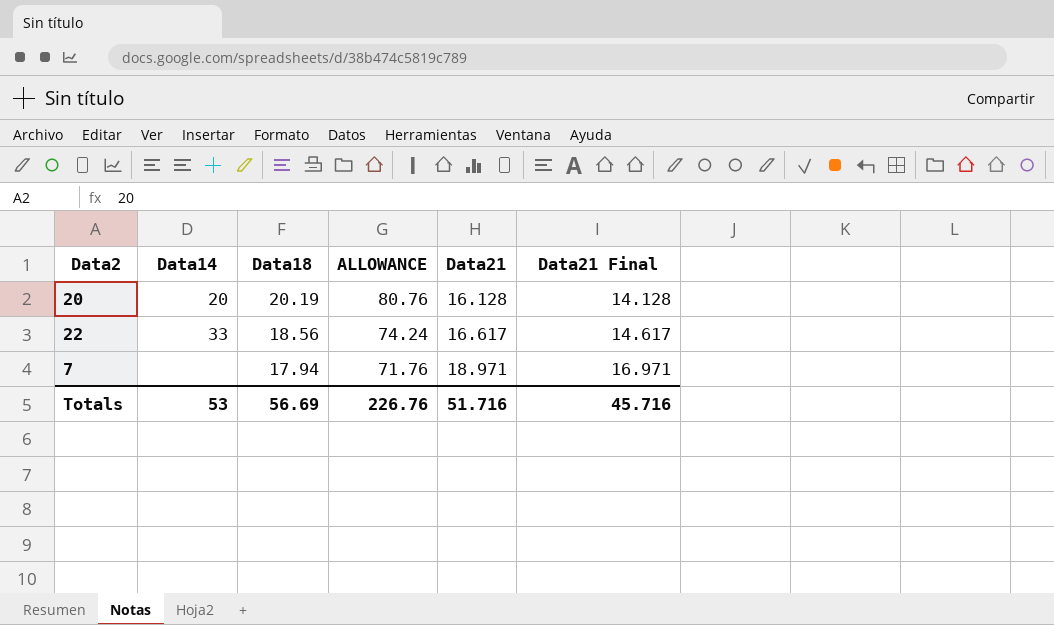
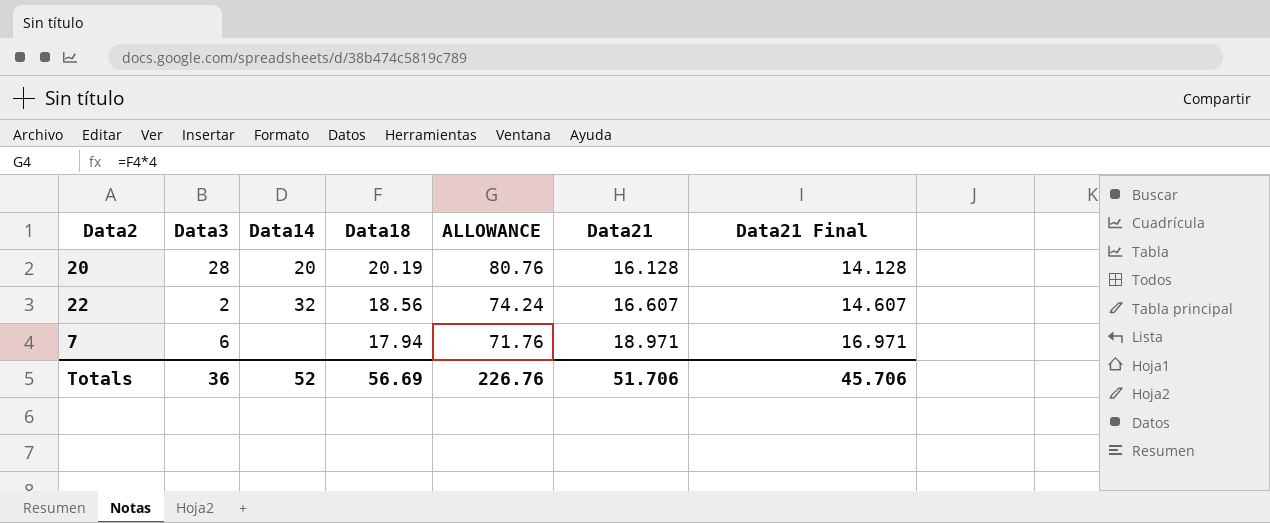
column Data3 | position: none -> 2
22 | Data14: 33 -> 32
22 | Data21: 16.617 -> 16.607
22 | Data21 Final: 14.617 -> 14.607
Totals | Data14: 53 -> 52
Totals | Data21: 51.716 -> 51.706
Totals | Data21 Final: 45.716 -> 45.706

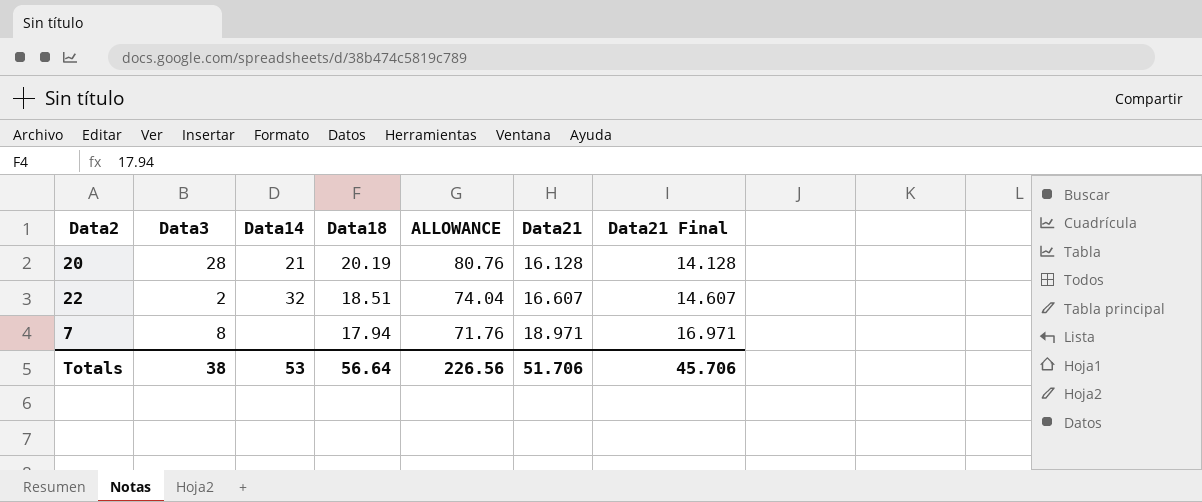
20 | Data14: 20 -> 21
22 | Data18: 18.56 -> 18.51
22 | ALLOWANCE: 74.24 -> 74.04
7 | Data3: 6 -> 8
Totals | Data3: 36 -> 38
Totals | Data14: 52 -> 53
Totals | Data18: 56.69 -> 56.64
Totals | ALLOWANCE: 226.76 -> 226.56

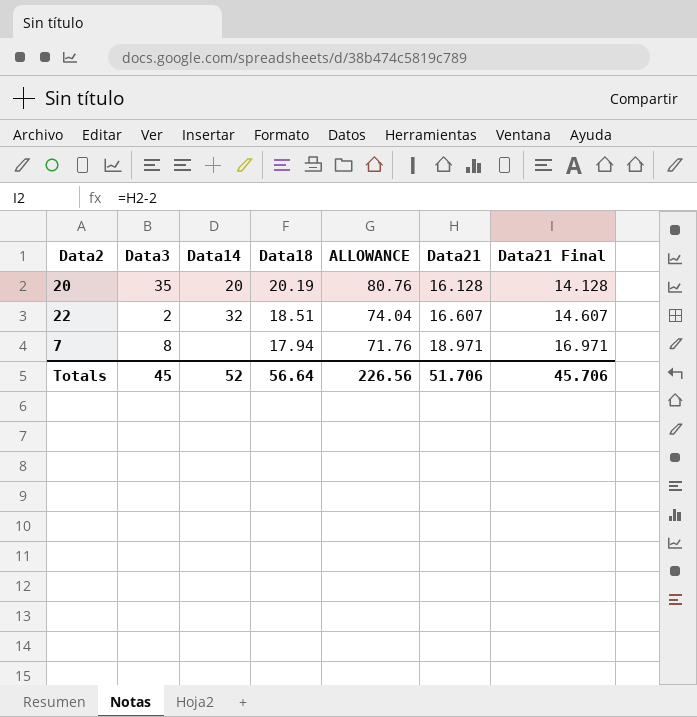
20 | Data3: 28 -> 35
20 | Data14: 21 -> 20
Totals | Data3: 38 -> 45
Totals | Data14: 53 -> 52

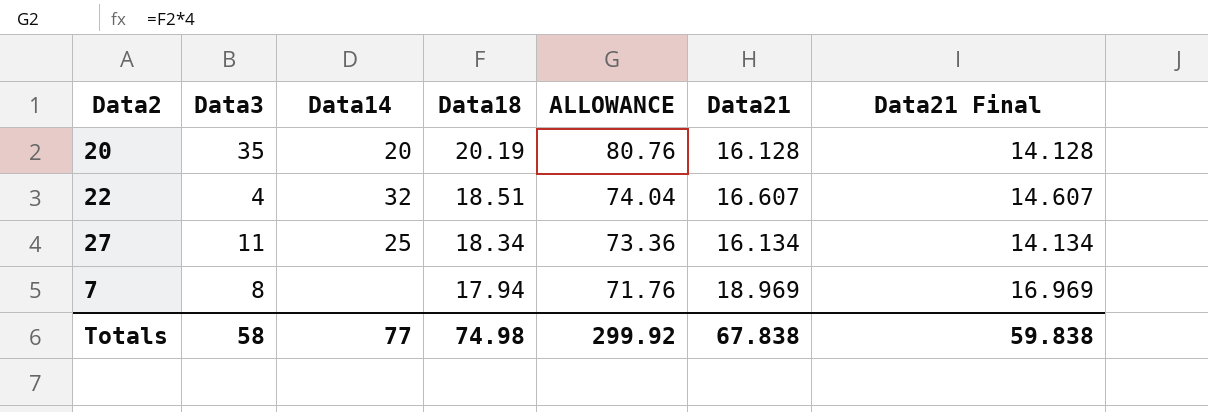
22 | Data3: 2 -> 4
row 27: none -> 11 | 25 | 18.34 | 73.36 | 16.134 | 14.134
7 | Data21: 18.971 -> 18.969
7 | Data21 Final: 16.971 -> 16.969
Totals | Data3: 45 -> 58
Totals | Data14: 52 -> 77
Totals | Data18: 56.64 -> 74.98
Totals | ALLOWANCE: 226.56 -> 299.92
Totals | Data21: 51.706 -> 67.838
Totals | Data21 Final: 45.706 -> 59.838

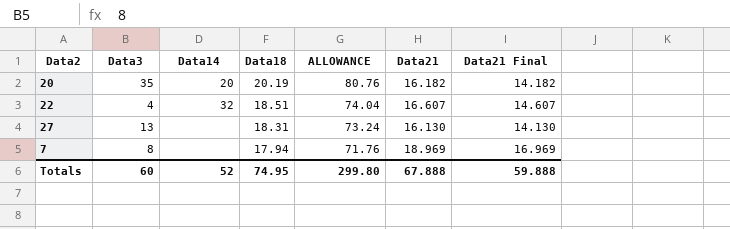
20 | Data21: 16.128 -> 16.182
20 | Data21 Final: 14.128 -> 14.182
27 | Data3: 11 -> 13
27 | Data14: 25 -> none
27 | Data18: 18.34 -> 18.31
27 | ALLOWANCE: 73.36 -> 73.24
27 | Data21: 16.134 -> 16.130
27 | Data21 Final: 14.134 -> 14.130
Totals | Data3: 58 -> 60
Totals | Data14: 77 -> 52
Totals | Data18: 74.98 -> 74.95
Totals | ALLOWANCE: 299.92 -> 299.80
Totals | Data21: 67.838 -> 67.888
Totals | Data21 Final: 59.838 -> 59.888

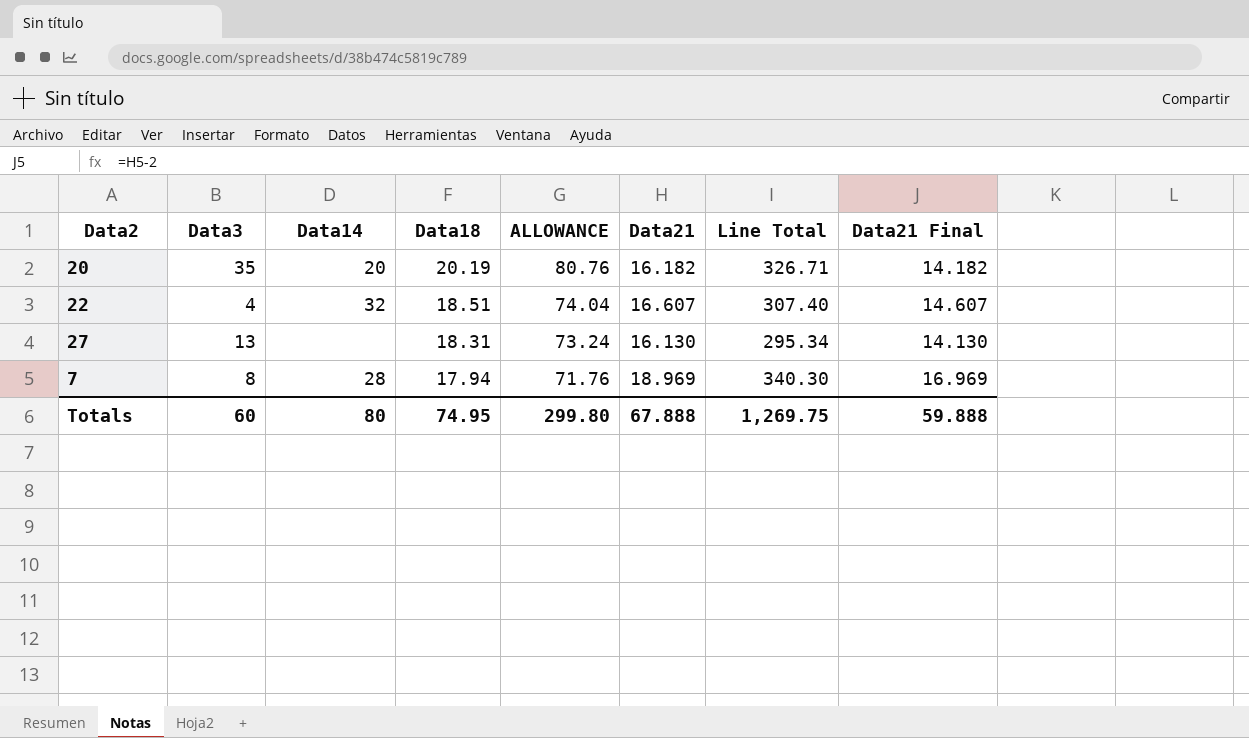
column Line Total | formula: none -> [Data18] * [Data21]
7 | Data14: none -> 28
Totals | Data14: 52 -> 80

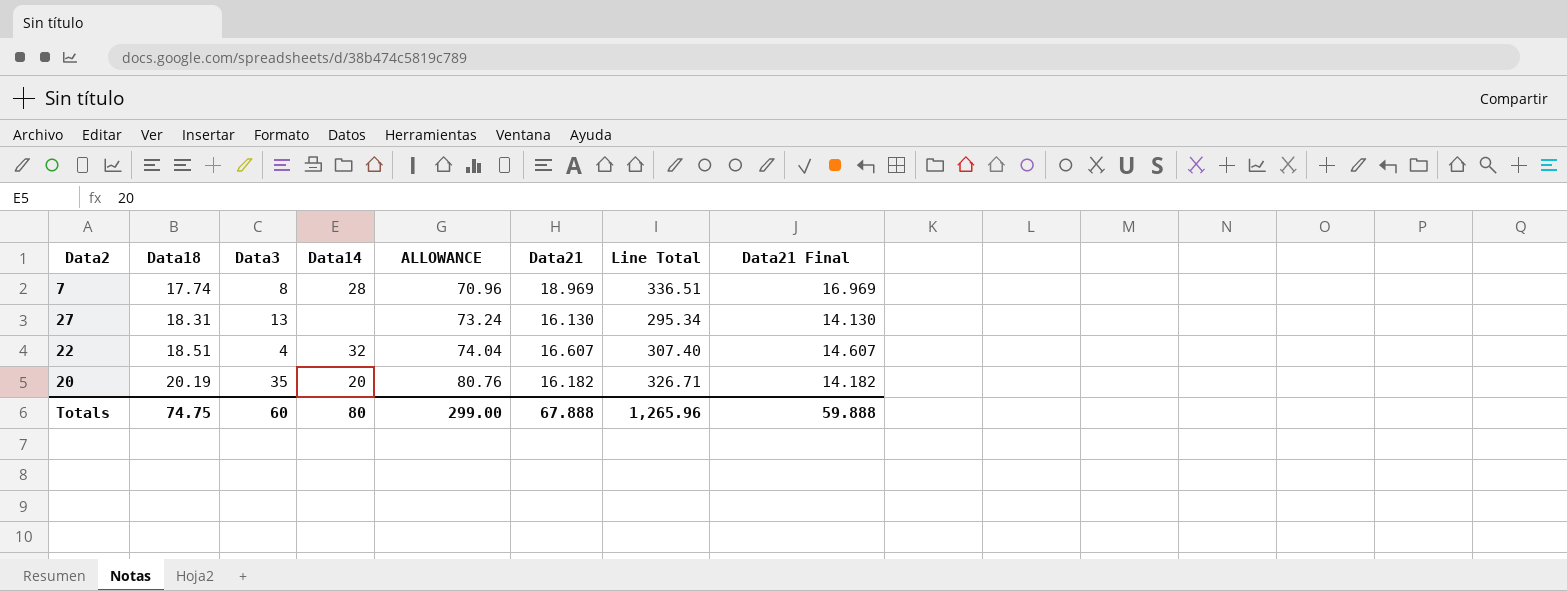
row order: Data18 descending -> Data18 ascending
column Data18 | position: 4 -> 2
7 | Data18: 17.94 -> 17.74
7 | ALLOWANCE: 71.76 -> 70.96
7 | Line Total: 340.30 -> 336.51
Totals | Data18: 74.95 -> 74.75
Totals | ALLOWANCE: 299.80 -> 299.00
Totals | Line Total: 1,269.75 -> 1,265.96

